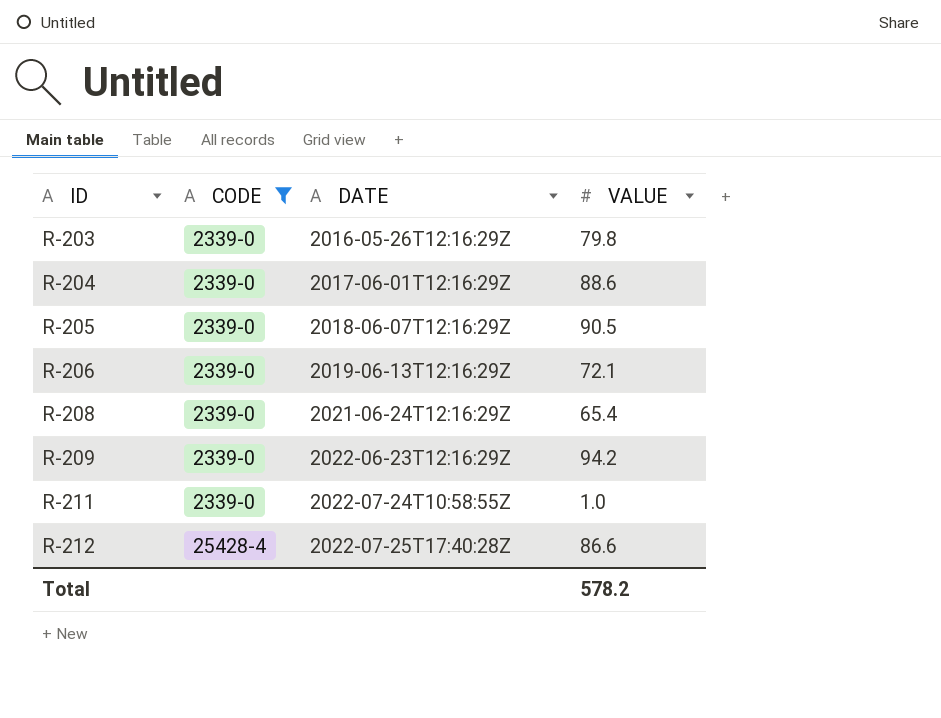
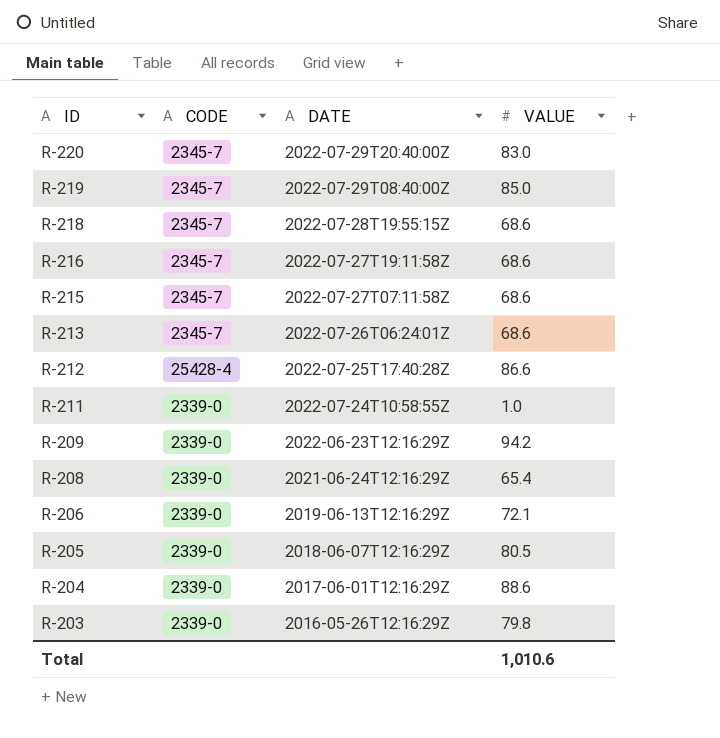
filter: CODE != 2345-7 -> none
row order: ID ascending -> ID descending
R-205 | VALUE: 90.5 -> 80.5
Total | VALUE: 578.2 -> 1,010.6

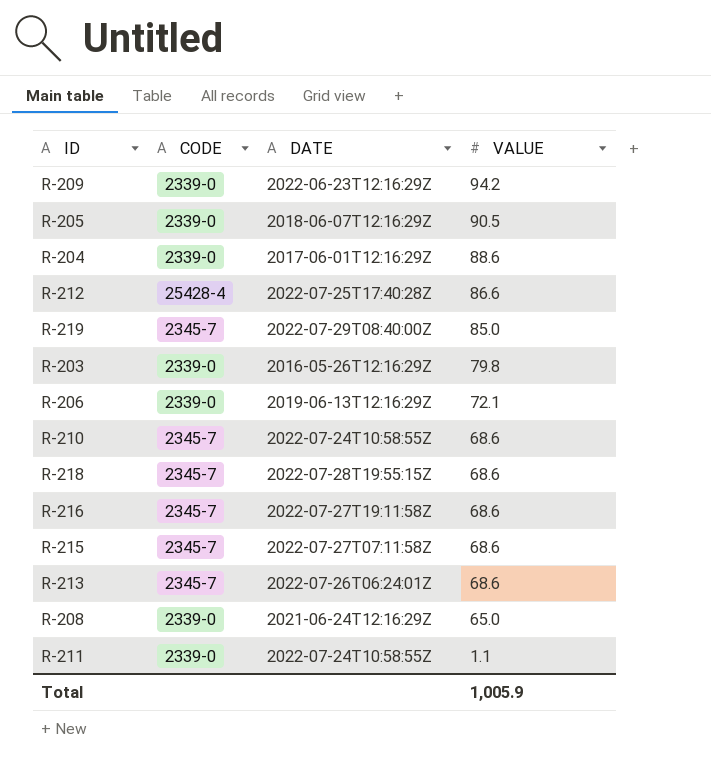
row order: ID descending -> VALUE descending
row R-220: 2345-7 | 2022-07-29T20:40:00Z | 83.0 -> none
R-205 | VALUE: 80.5 -> 90.5
row R-210: none -> 2345-7 | 2022-07-24T10:58:55Z | 68.6
R-208 | VALUE: 65.4 -> 65.0
R-211 | VALUE: 1.0 -> 1.1
Total | VALUE: 1,010.6 -> 1,005.9

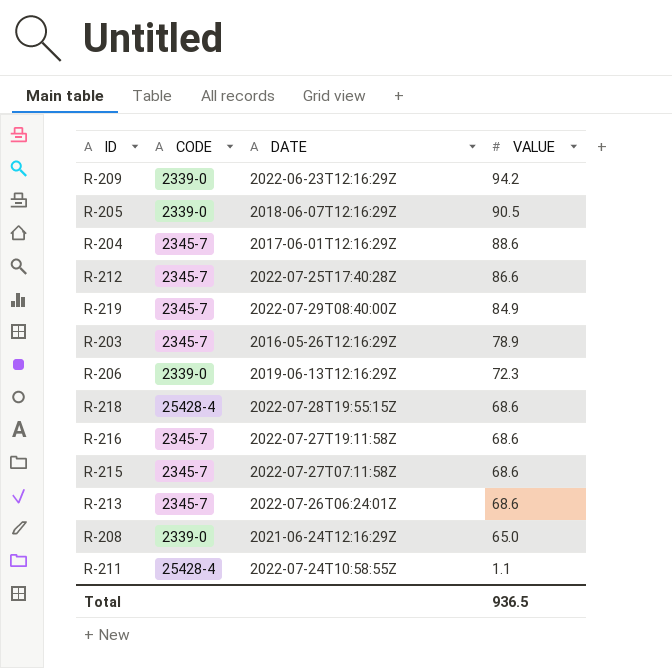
row R-210: 2345-7 | 2022-07-24T10:58:55Z | 68.6 -> none
R-204 | CODE: 2339-0 -> 2345-7
R-212 | CODE: 25428-4 -> 2345-7
R-219 | VALUE: 85.0 -> 84.9
R-203 | CODE: 2339-0 -> 2345-7
R-203 | VALUE: 79.8 -> 78.9
R-206 | VALUE: 72.1 -> 72.3
R-218 | CODE: 2345-7 -> 25428-4
R-211 | CODE: 2339-0 -> 25428-4
Total | VALUE: 1,005.9 -> 936.5

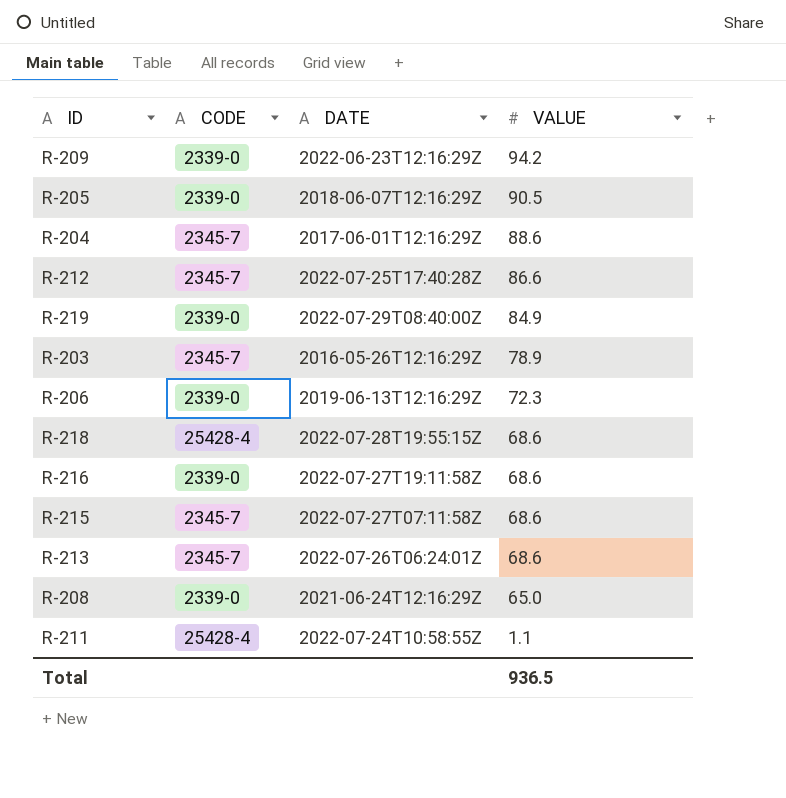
R-219 | CODE: 2345-7 -> 2339-0
R-216 | CODE: 2345-7 -> 2339-0

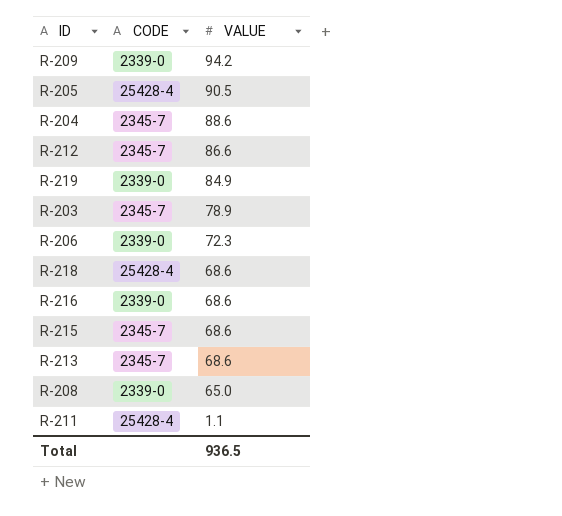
column DATE | position: 3 -> none
R-205 | CODE: 2339-0 -> 25428-4

